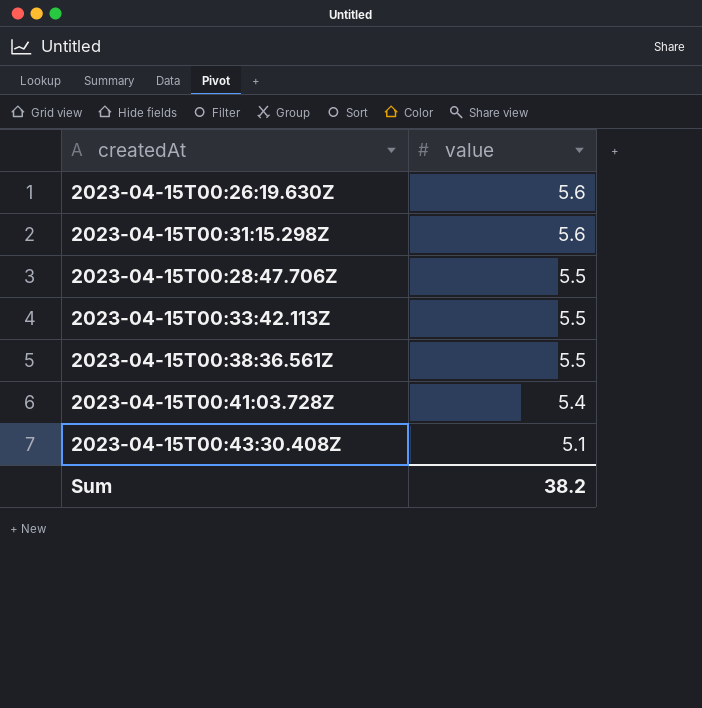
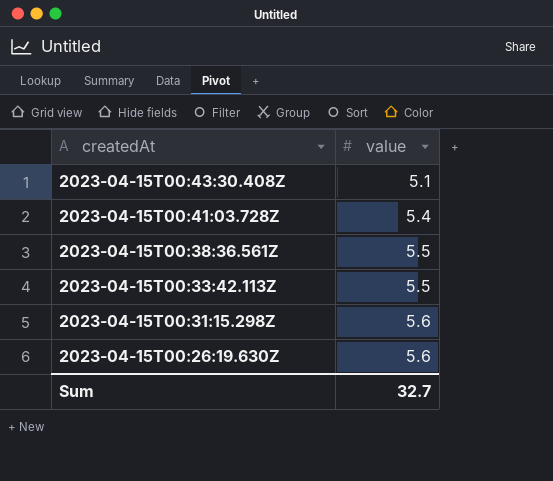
row order: value descending -> createdAt descending
row 2023-04-15T00:28:47.706Z: 5.5 -> none
Sum | value: 38.2 -> 32.7

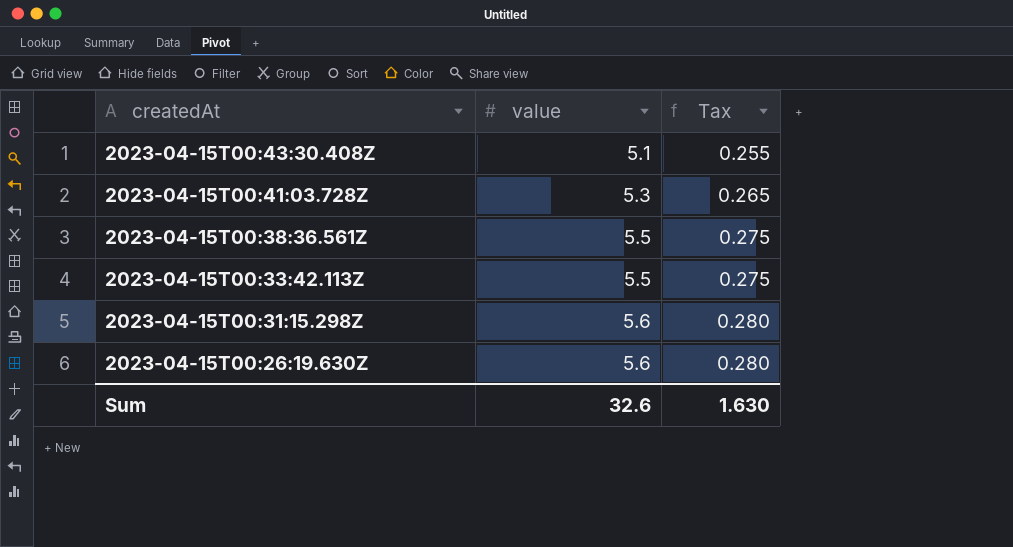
column Tax | formula: none -> [value] * 0.05
2023-04-15T00:41:03.728Z | value: 5.4 -> 5.3
Sum | value: 32.7 -> 32.6

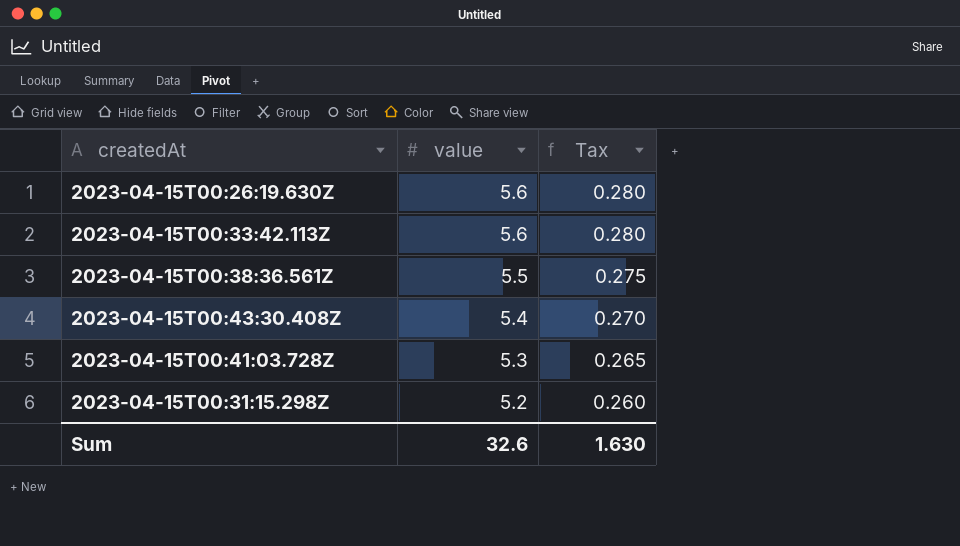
row order: createdAt descending -> value descending
2023-04-15T00:33:42.113Z | value: 5.5 -> 5.6
2023-04-15T00:33:42.113Z | Tax: 0.275 -> 0.280
2023-04-15T00:43:30.408Z | value: 5.1 -> 5.4
2023-04-15T00:43:30.408Z | Tax: 0.255 -> 0.270
2023-04-15T00:31:15.298Z | value: 5.6 -> 5.2
2023-04-15T00:31:15.298Z | Tax: 0.280 -> 0.260

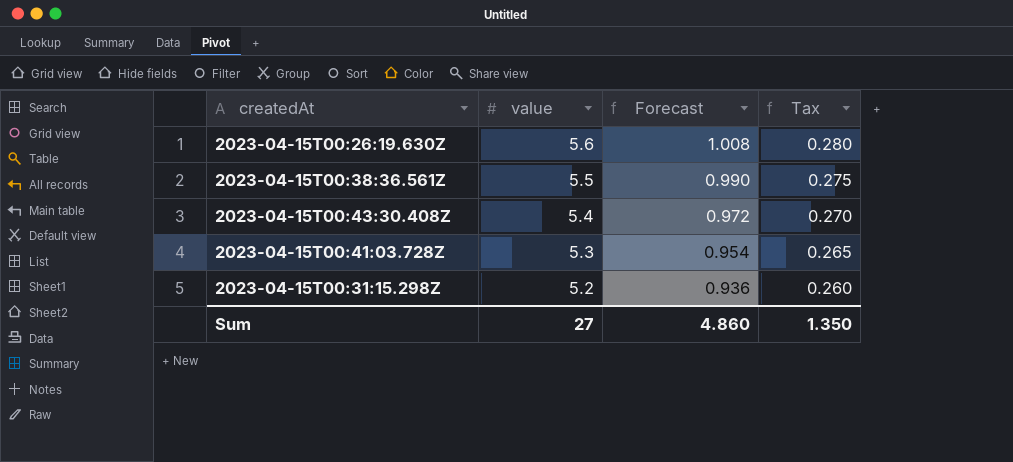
column Forecast | formula: none -> [value] * 0.18
row 2023-04-15T00:33:42.113Z: 5.6 | 0.280 -> none
Sum | value: 32.6 -> 27
Sum | Tax: 1.630 -> 1.350

